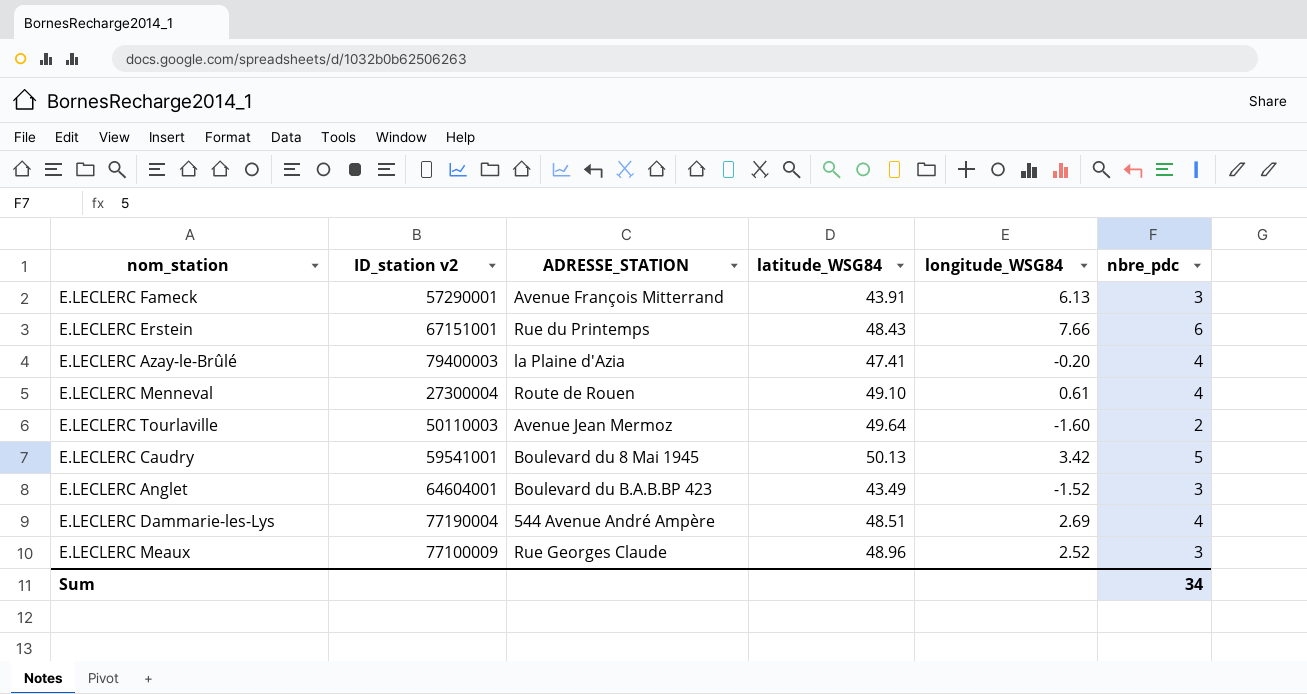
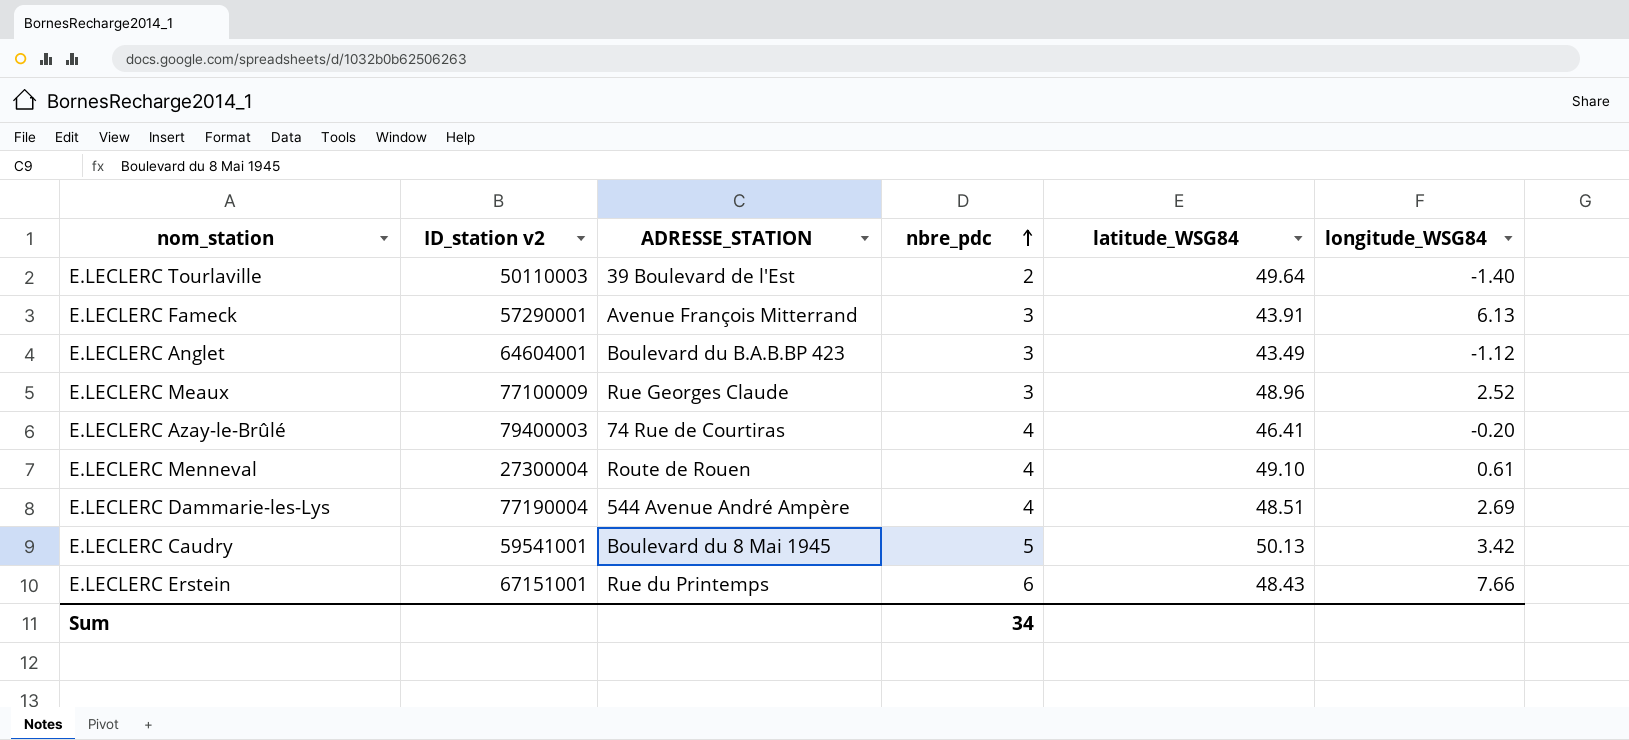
row order: none -> nbre_pdc ascending
column nbre_pdc | position: 6 -> 4
E.LECLERC Tourlaville | ADRESSE_STATION: Avenue Jean Mermoz -> 39 Boulevard de l'Est
E.LECLERC Tourlaville | longitude_WSG84: -1.60 -> -1.40
E.LECLERC Anglet | longitude_WSG84: -1.52 -> -1.12
E.LECLERC Azay-le-Brûlé | ADRESSE_STATION: la Plaine d'Azia -> 74 Rue de Courtiras
E.LECLERC Azay-le-Brûlé | latitude_WSG84: 47.41 -> 46.41

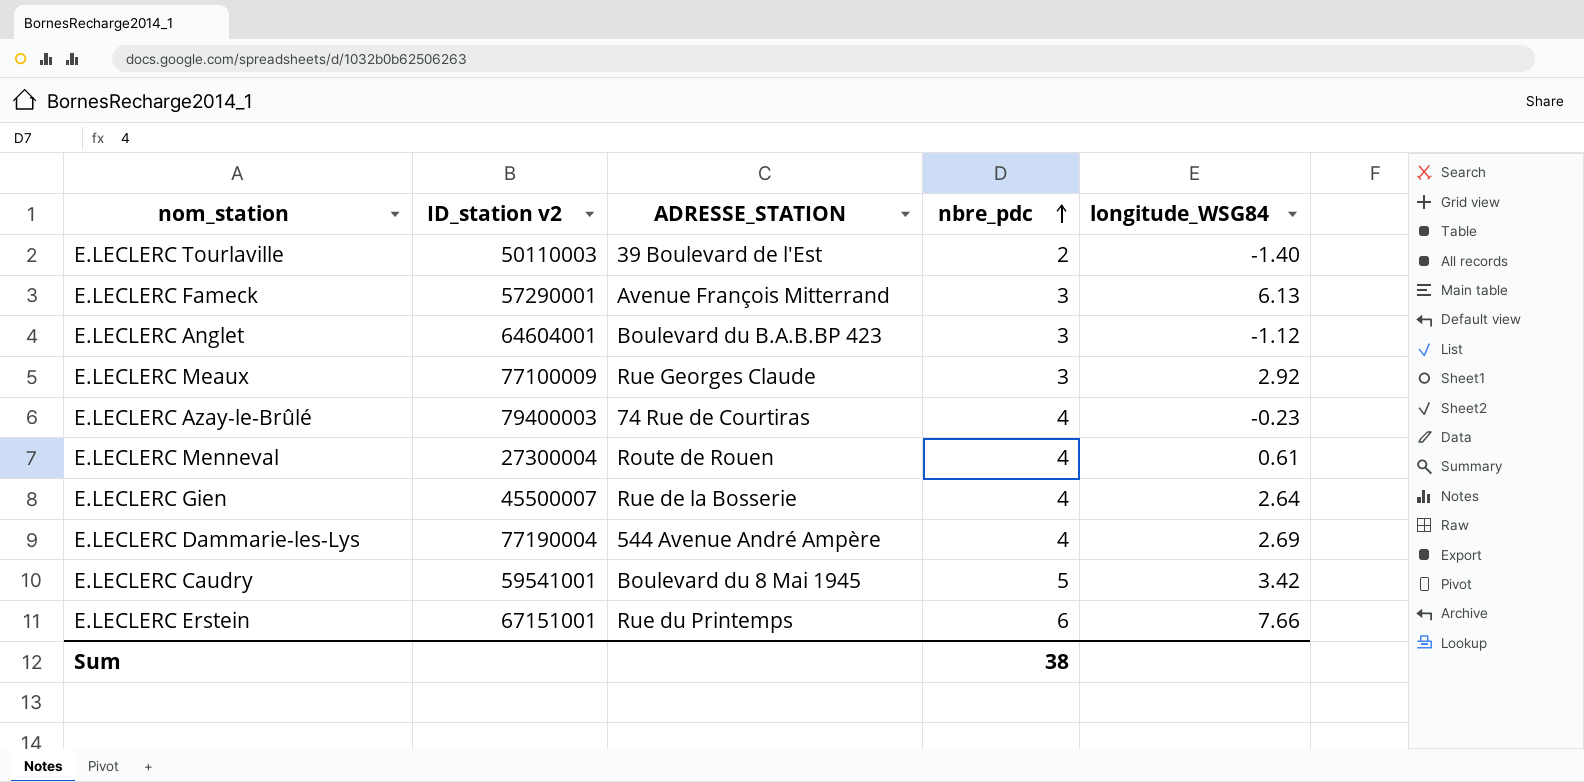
column latitude_WSG84 | position: 5 -> none
E.LECLERC Meaux | longitude_WSG84: 2.52 -> 2.92
E.LECLERC Azay-le-Brûlé | longitude_WSG84: -0.20 -> -0.23
row E.LECLERC Gien: none -> 45500007 | Rue de la Bosserie | 4 | 2.64
Sum | nbre_pdc: 34 -> 38

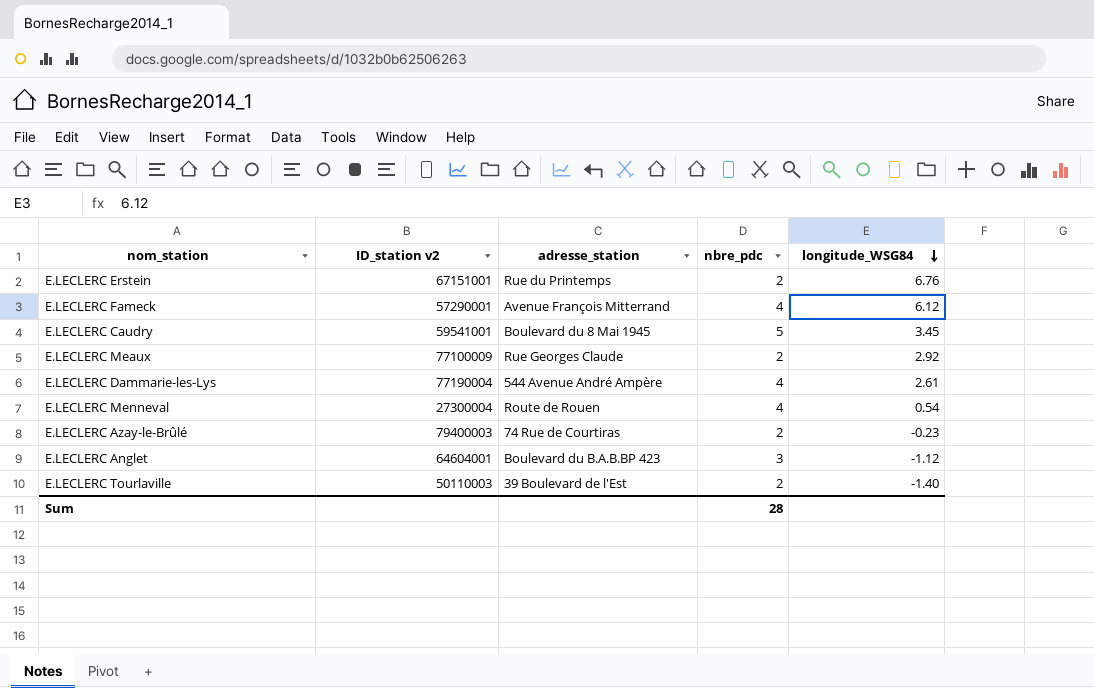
row order: nbre_pdc ascending -> longitude_WSG84 descending
column name: ADRESSE_STATION -> adresse_station
row E.LECLERC Gien: 45500007 | Rue de la Bosserie | 4 | 2.64 -> none
E.LECLERC Erstein | nbre_pdc: 6 -> 2
E.LECLERC Erstein | longitude_WSG84: 7.66 -> 6.76
E.LECLERC Fameck | nbre_pdc: 3 -> 4
E.LECLERC Fameck | longitude_WSG84: 6.13 -> 6.12
E.LECLERC Caudry | longitude_WSG84: 3.42 -> 3.45
E.LECLERC Meaux | nbre_pdc: 3 -> 2
E.LECLERC Dammarie-les-Lys | longitude_WSG84: 2.69 -> 2.61
E.LECLERC Menneval | longitude_WSG84: 0.61 -> 0.54
E.LECLERC Azay-le-Brûlé | nbre_pdc: 4 -> 2
Sum | nbre_pdc: 38 -> 28

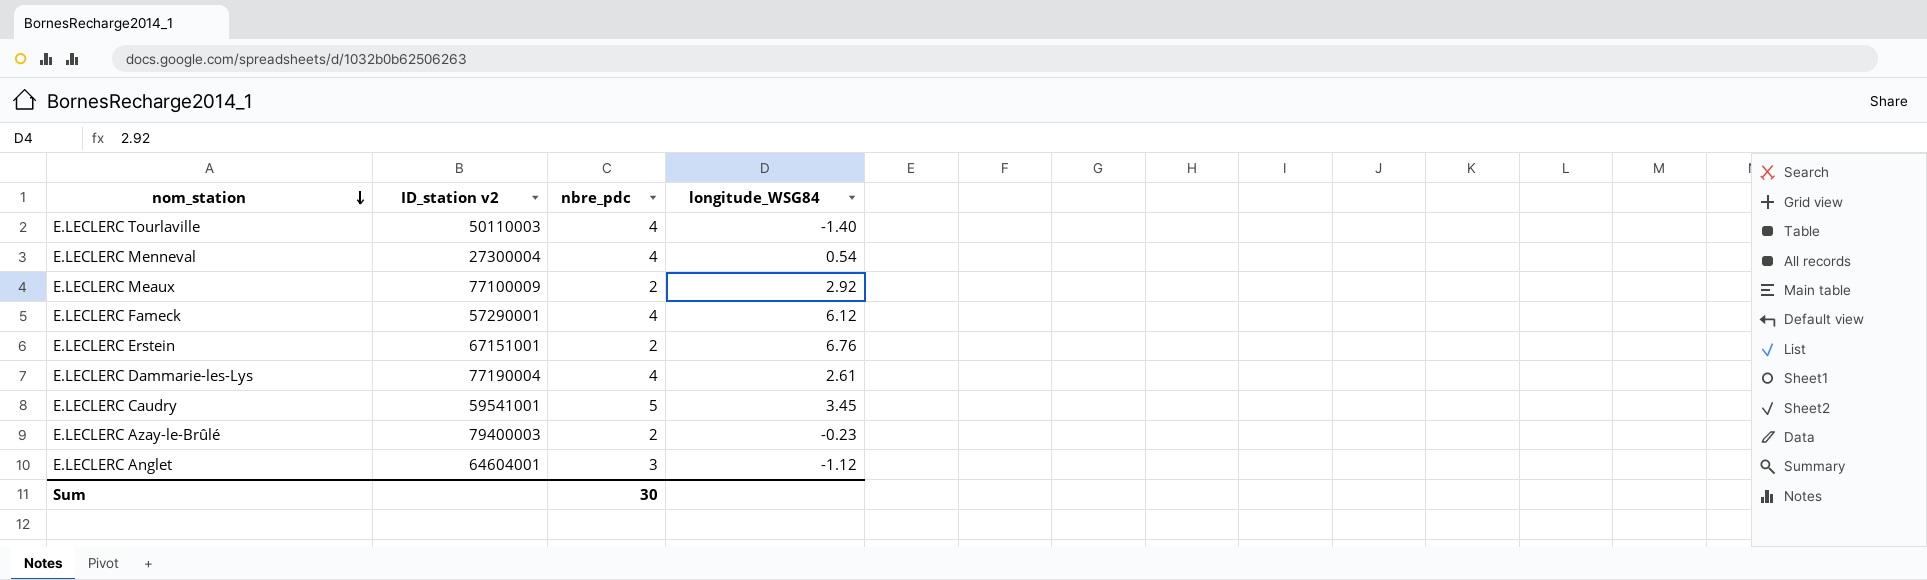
row order: longitude_WSG84 descending -> nom_station descending
column adresse_station | position: 3 -> none
E.LECLERC Tourlaville | nbre_pdc: 2 -> 4
Sum | nbre_pdc: 28 -> 30

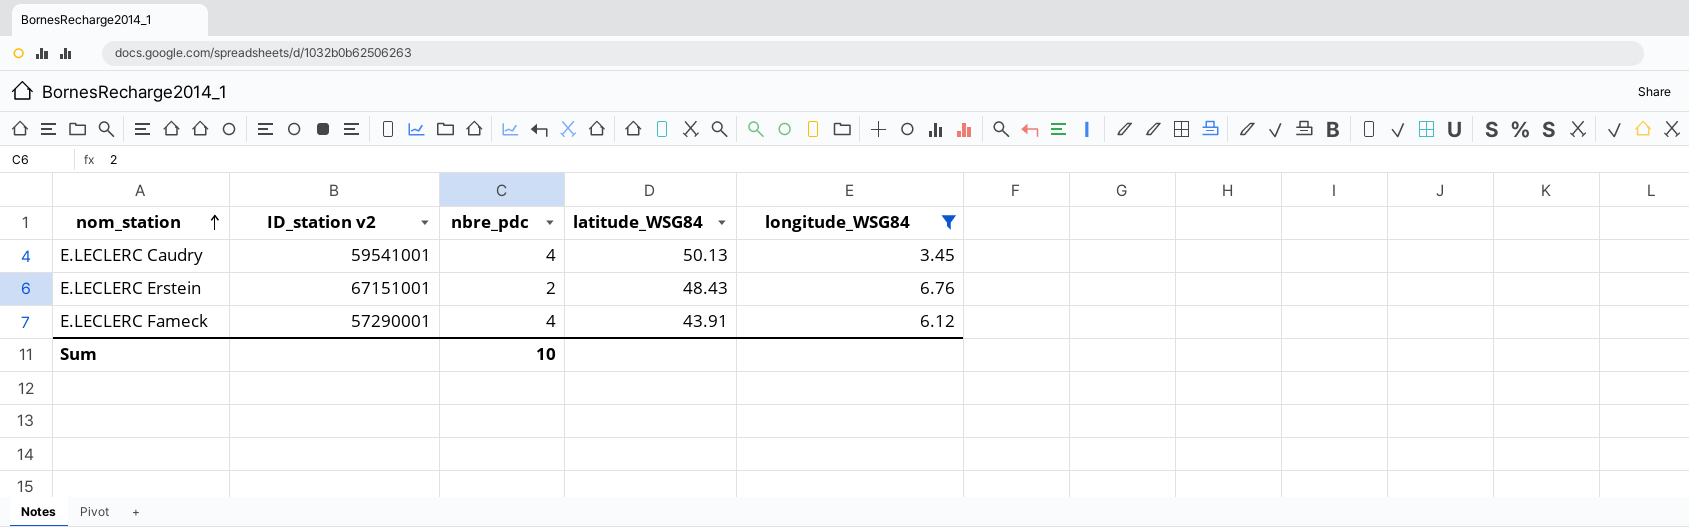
filter: none -> longitude_WSG84 >= 3.45
row order: nom_station descending -> nom_station ascending
column latitude_WSG84 | position: none -> 4
E.LECLERC Caudry | nbre_pdc: 5 -> 4
Sum | nbre_pdc: 30 -> 10

